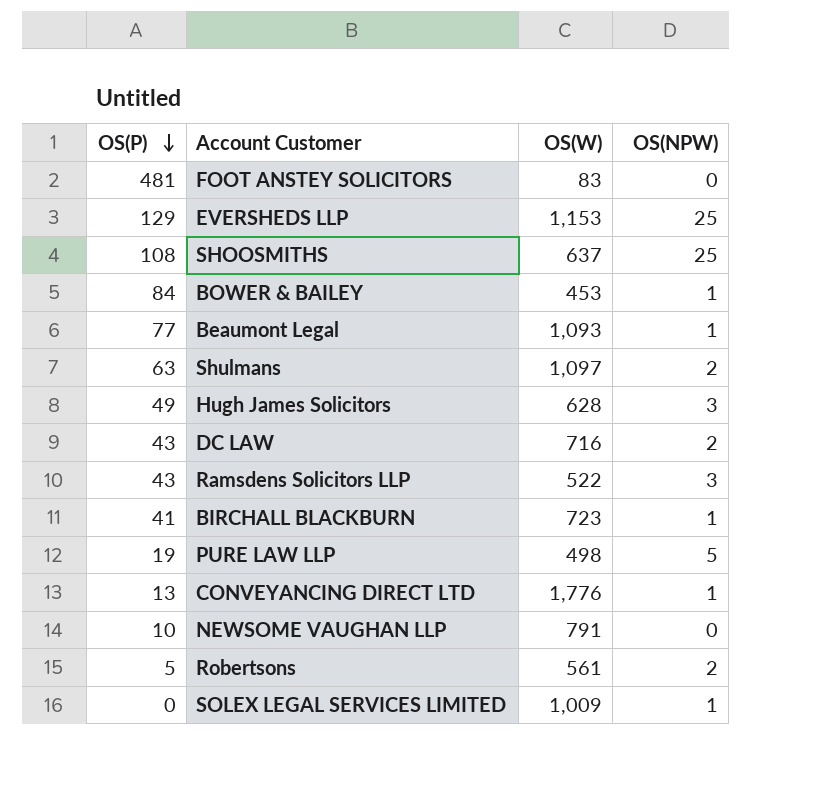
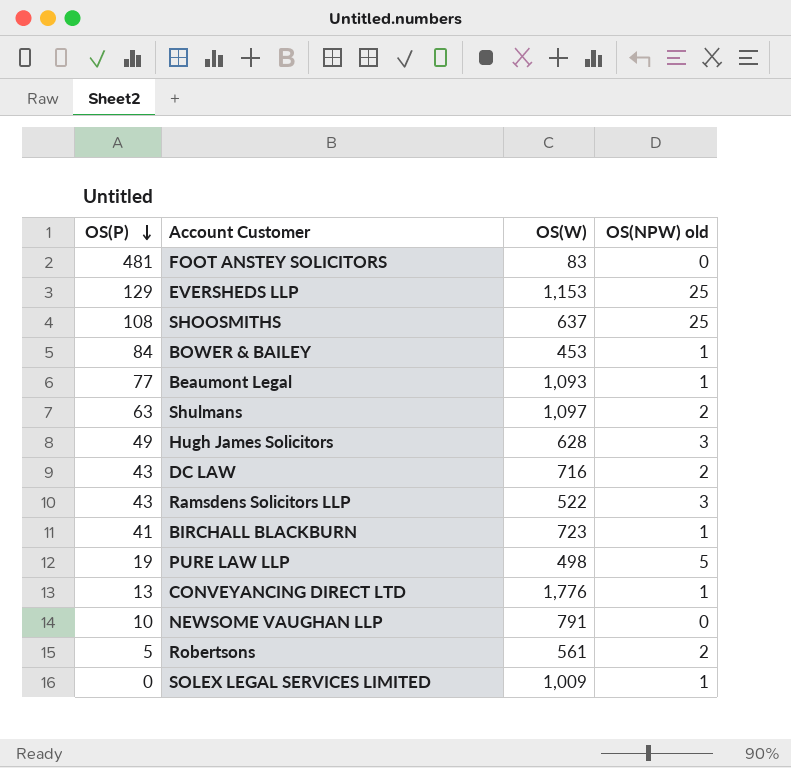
column name: OS(NPW) -> OS(NPW) old

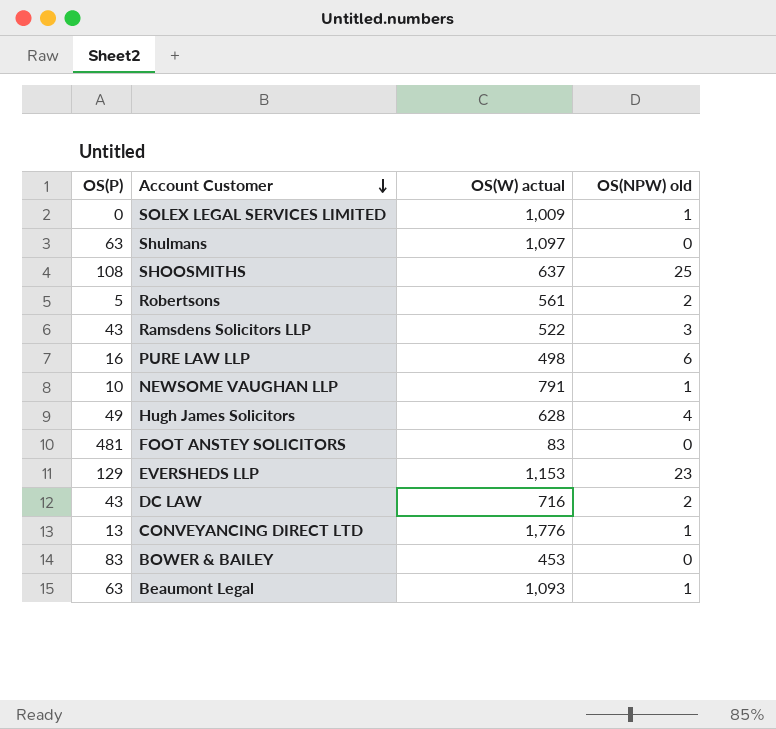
row order: OS(P) descending -> Account Customer descending
column name: OS(W) -> OS(W) actual
row BIRCHALL BLACKBURN: 41 | 723 | 1 -> none
Shulmans | OS(NPW) old: 2 -> 0
PURE LAW LLP | OS(P): 19 -> 16
PURE LAW LLP | OS(NPW) old: 5 -> 6
NEWSOME VAUGHAN LLP | OS(NPW) old: 0 -> 1
Hugh James Solicitors | OS(NPW) old: 3 -> 4
EVERSHEDS LLP | OS(NPW) old: 25 -> 23
BOWER & BAILEY | OS(P): 84 -> 83
BOWER & BAILEY | OS(NPW) old: 1 -> 0
Beaumont Legal | OS(P): 77 -> 63

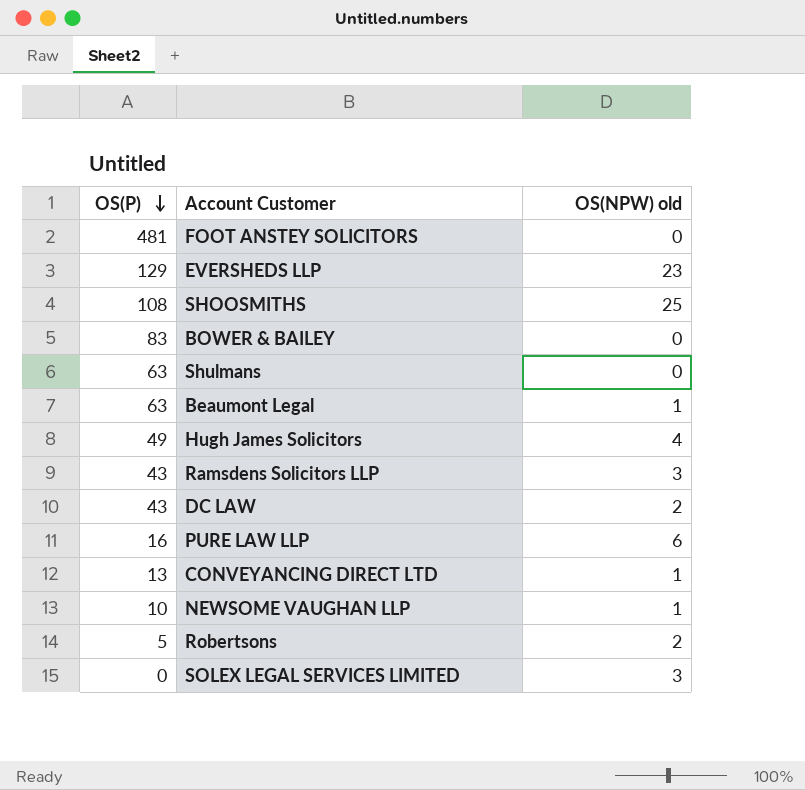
row order: Account Customer descending -> OS(P) descending
column OS(W) actual | position: 3 -> none
SOLEX LEGAL SERVICES LIMITED | OS(NPW) old: 1 -> 3

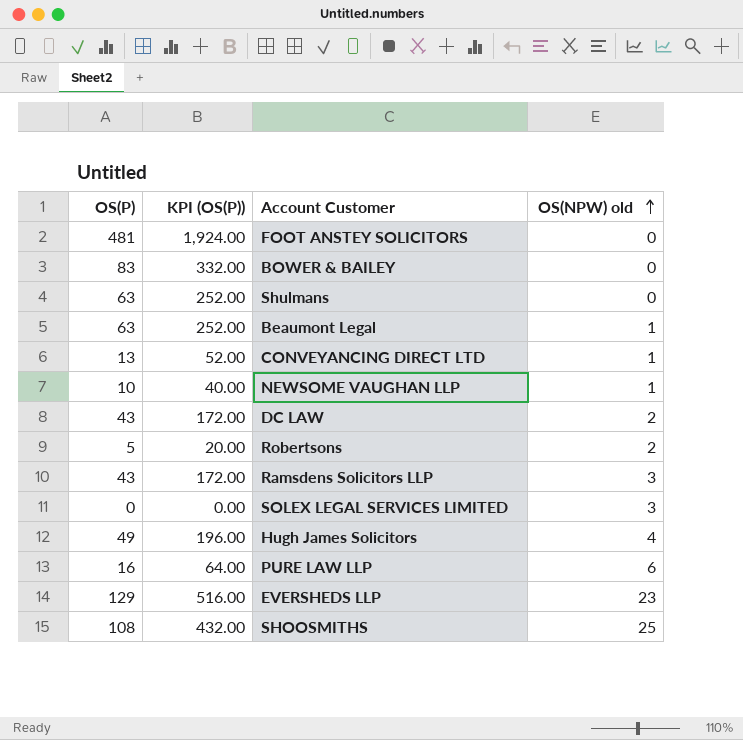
row order: OS(P) descending -> OS(NPW) old ascending
column KPI (OS(P)) | formula: none -> [OS(P)] * 4

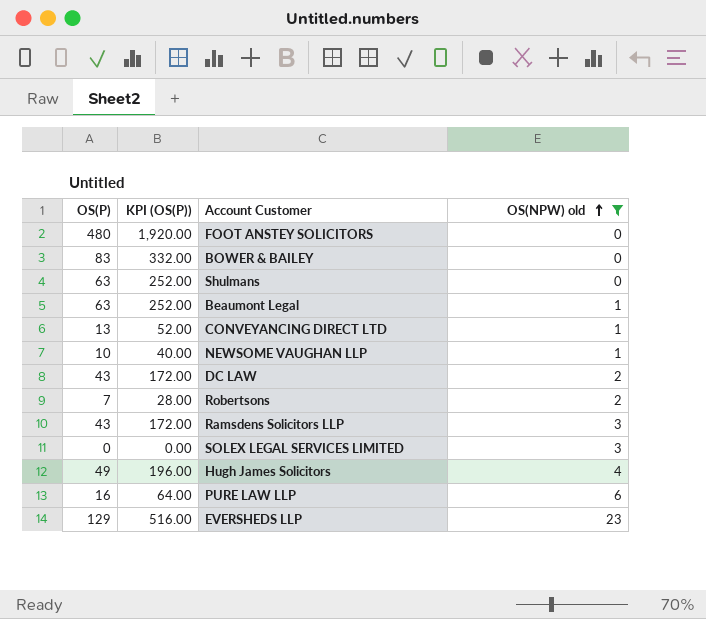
filter: none -> OS(NPW) old != 25
FOOT ANSTEY SOLICITORS | OS(P): 481 -> 480
FOOT ANSTEY SOLICITORS | KPI (OS(P)): 1,924.00 -> 1,920.00
Robertsons | OS(P): 5 -> 7
Robertsons | KPI (OS(P)): 20.00 -> 28.00

